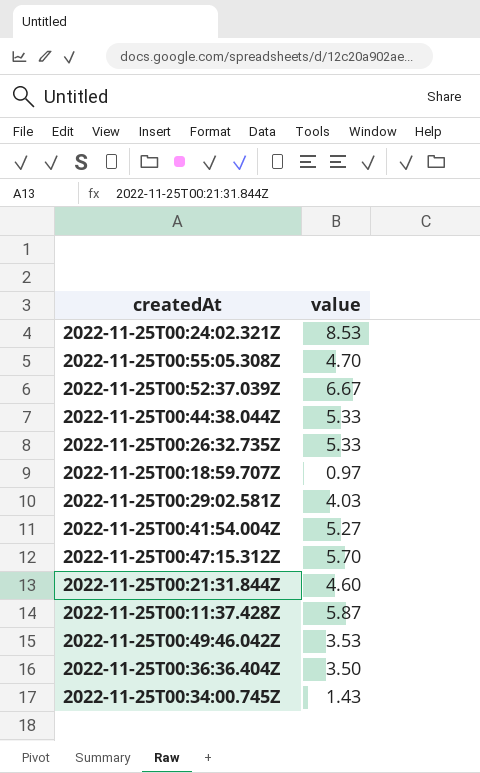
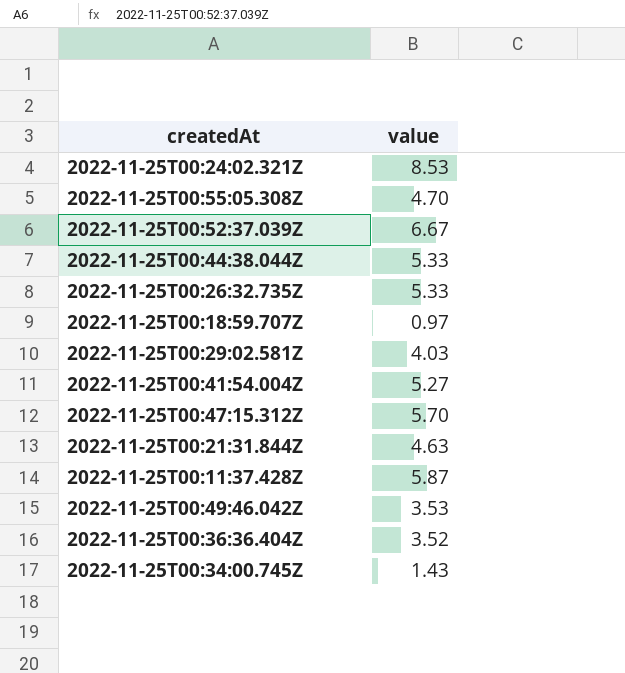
2022-11-25T00:21:31.844Z | value: 4.60 -> 4.63
2022-11-25T00:36:36.404Z | value: 3.50 -> 3.52

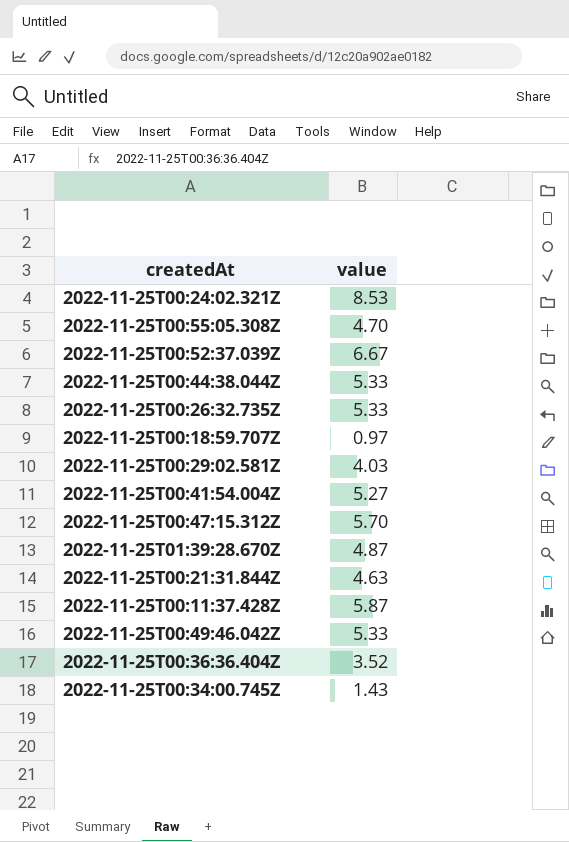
row 2022-11-25T01:39:28.670Z: none -> 4.87
2022-11-25T00:49:46.042Z | value: 3.53 -> 5.33

